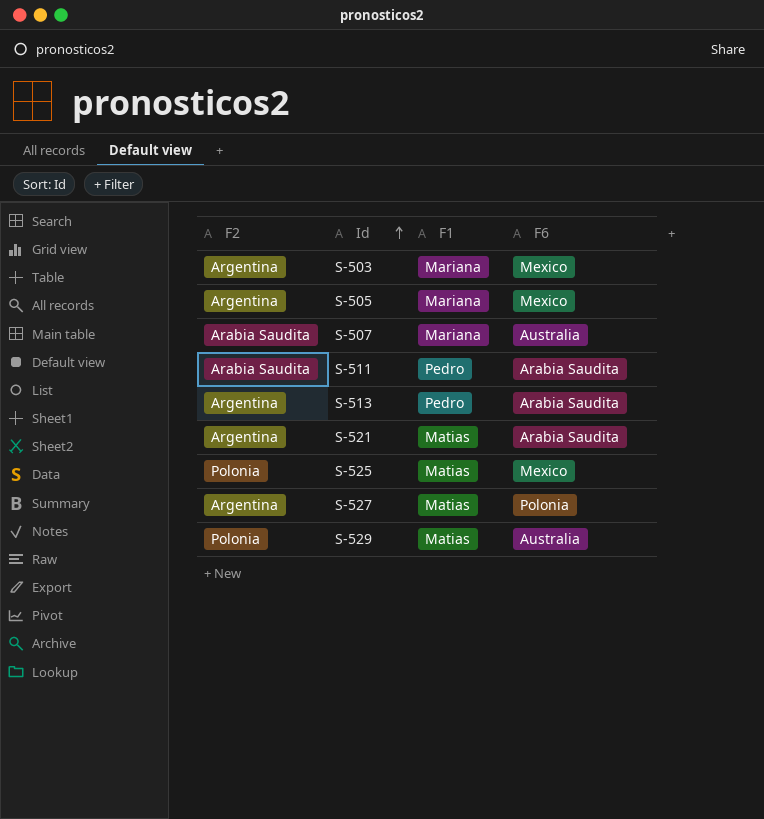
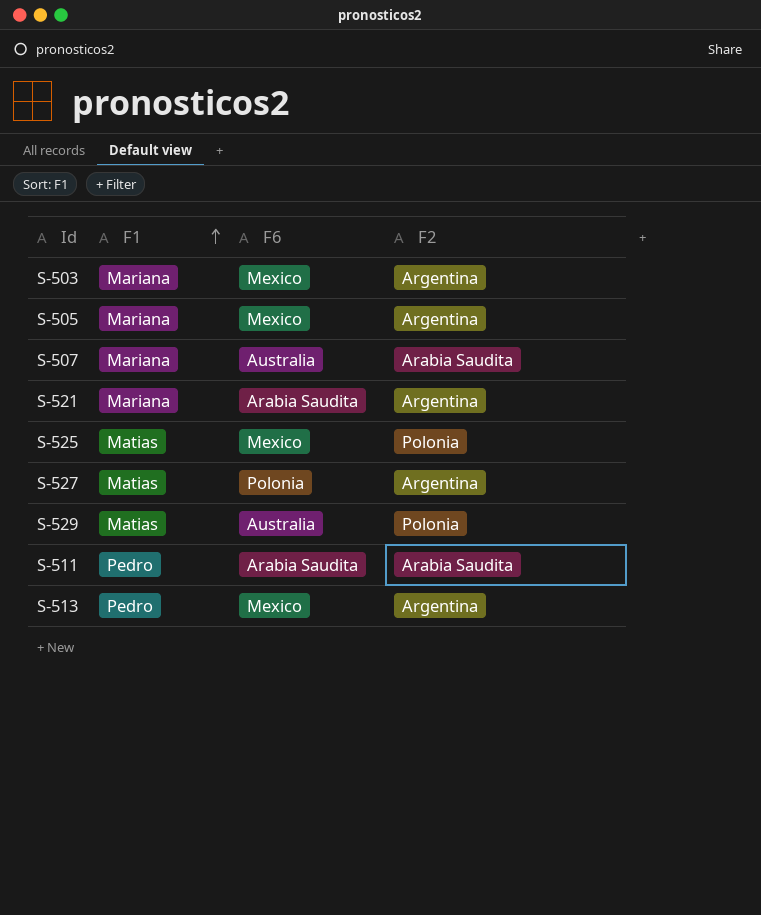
row order: Id ascending -> F1 ascending
column F2 | position: 1 -> 4
S-521 | F1: Matias -> Mariana
S-513 | F6: Arabia Saudita -> Mexico

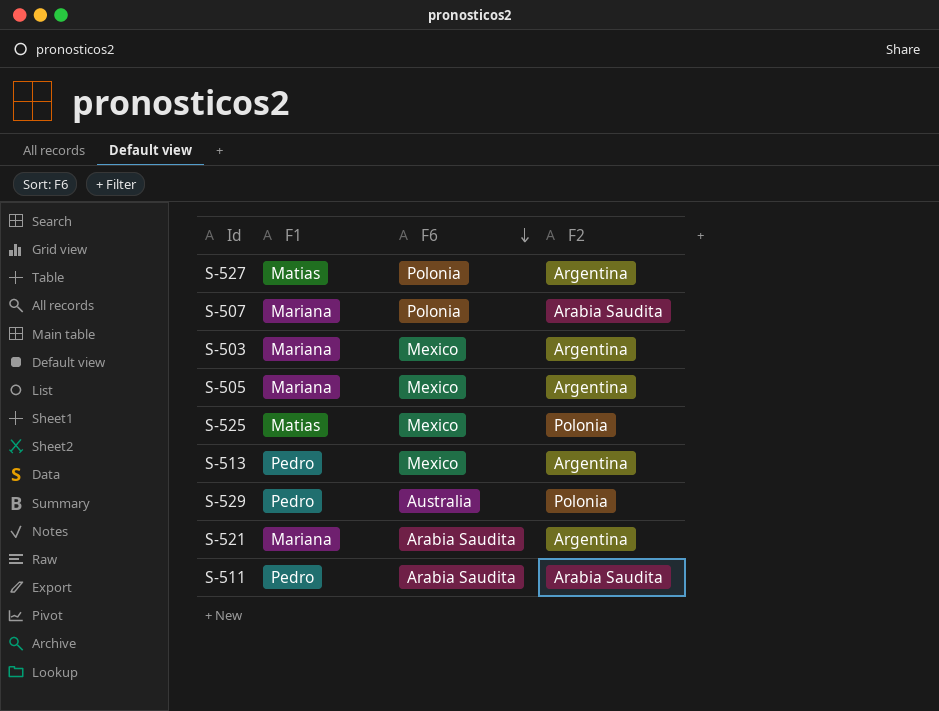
row order: F1 ascending -> F6 descending
S-507 | F6: Australia -> Polonia
S-529 | F1: Matias -> Pedro

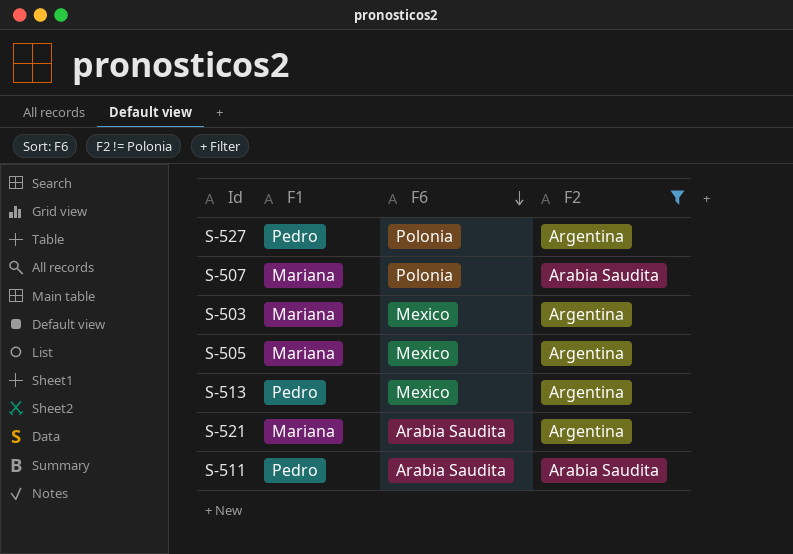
filter: none -> F2 != Polonia
S-527 | F1: Matias -> Pedro

